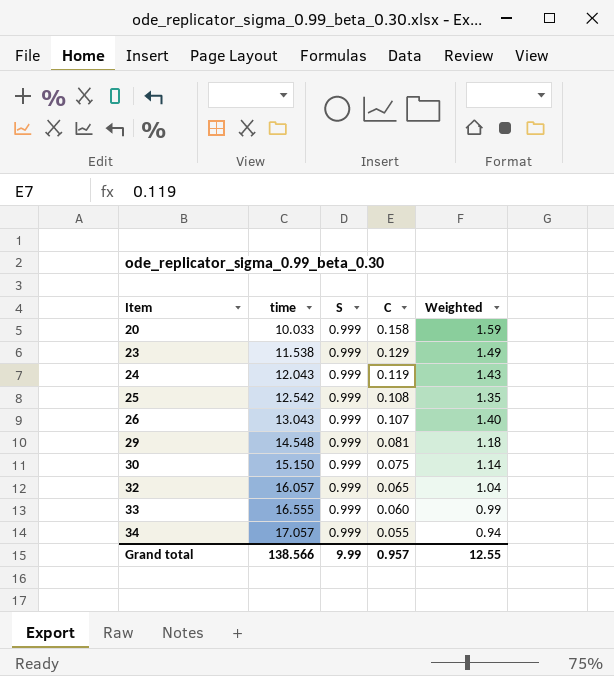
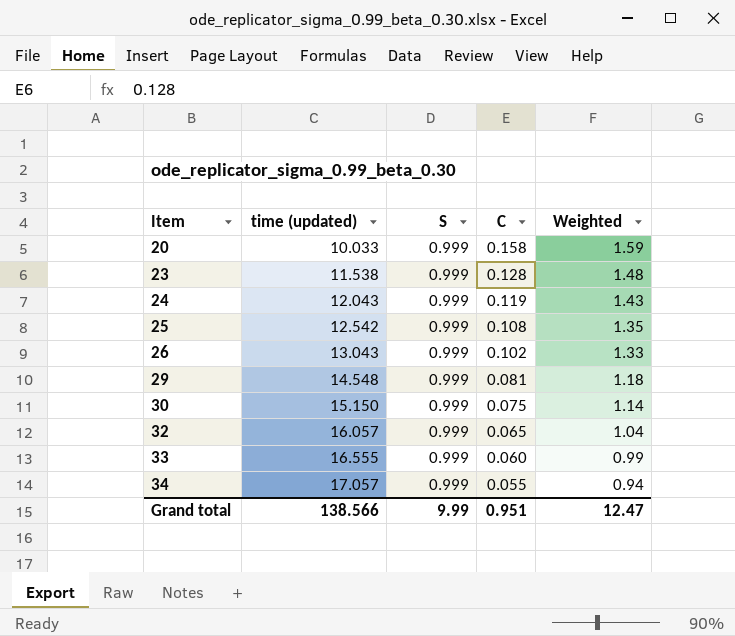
column name: time -> time (updated)
23 | C: 0.129 -> 0.128
23 | Weighted: 1.49 -> 1.48
26 | C: 0.107 -> 0.102
26 | Weighted: 1.40 -> 1.33
Grand total | C: 0.957 -> 0.951
Grand total | Weighted: 12.55 -> 12.47

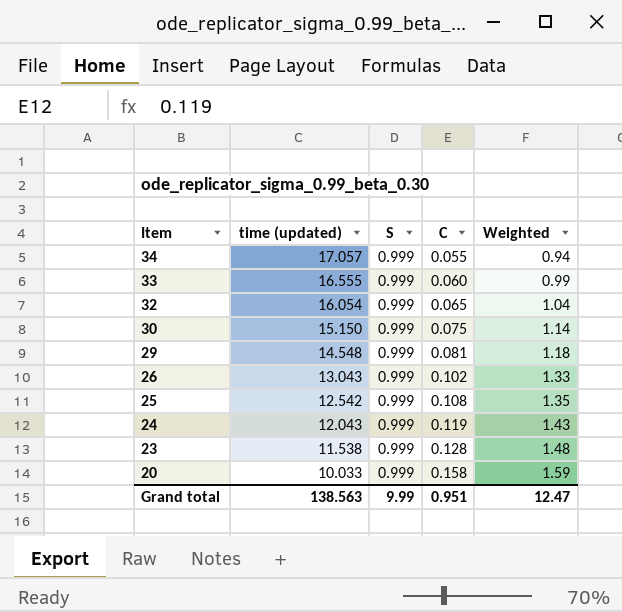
row order: Item ascending -> Item descending
32 | time (updated): 16.057 -> 16.054
Grand total | time (updated): 138.566 -> 138.563

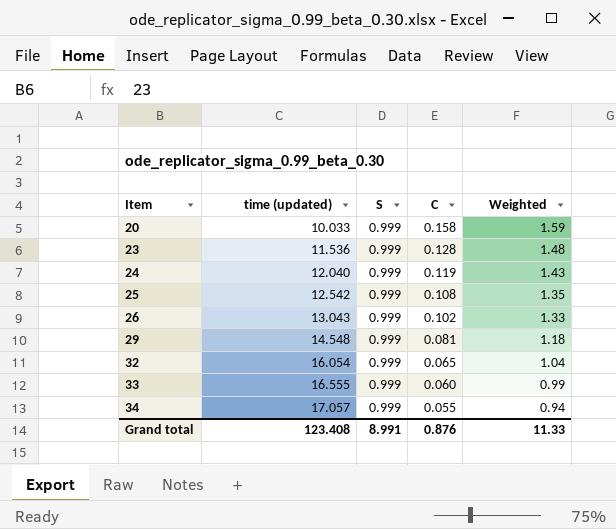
row order: Item descending -> Item ascending
row 30: 15.150 | 0.999 | 0.075 | 1.14 -> none
23 | time (updated): 11.538 -> 11.536
24 | time (updated): 12.043 -> 12.040
Grand total | time (updated): 138.563 -> 123.408
Grand total | S: 9.99 -> 8.991
Grand total | C: 0.951 -> 0.876
Grand total | Weighted: 12.47 -> 11.33

